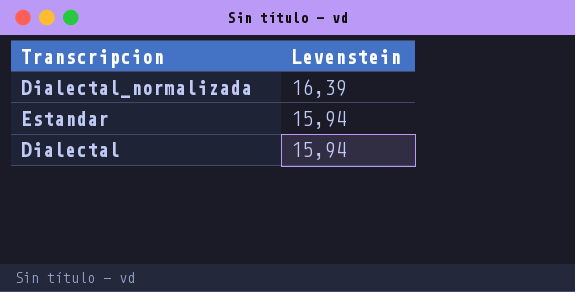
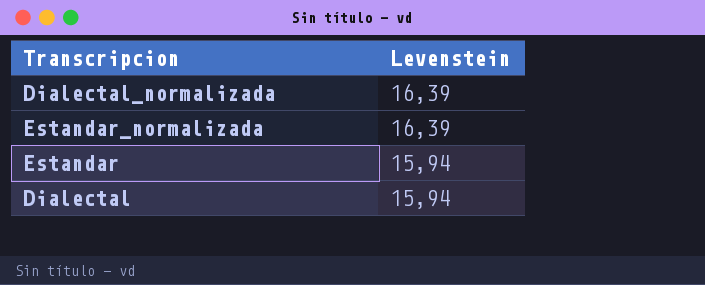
row Estandar_normalizada: none -> 16,39

